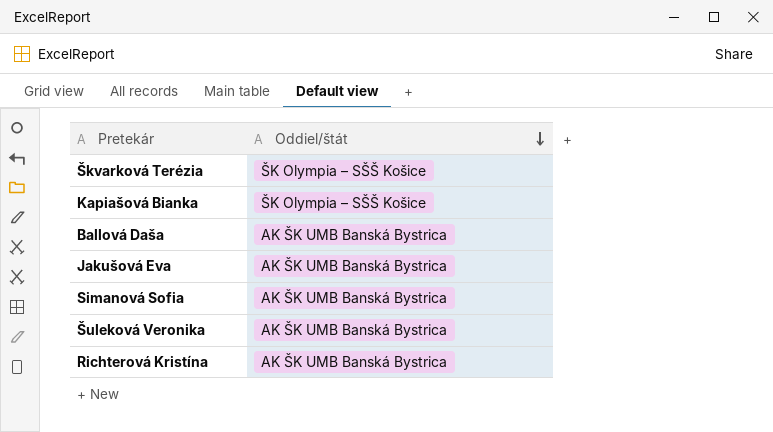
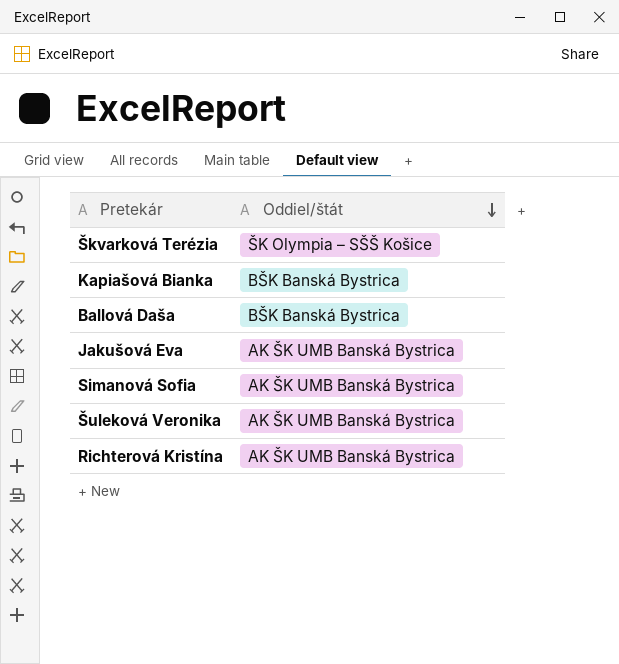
Kapiašová Bianka | Oddiel/štát: ŠK Olympia – SŠŠ Košice -> BŠK Banská Bystrica
Ballová Daša | Oddiel/štát: AK ŠK UMB Banská Bystrica -> BŠK Banská Bystrica

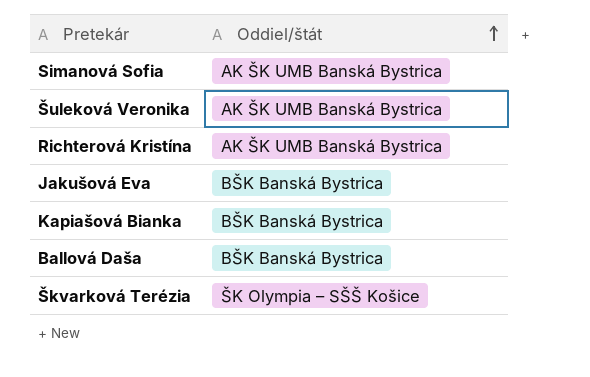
row order: Oddiel/štát descending -> Oddiel/štát ascending
Jakušová Eva | Oddiel/štát: AK ŠK UMB Banská Bystrica -> BŠK Banská Bystrica

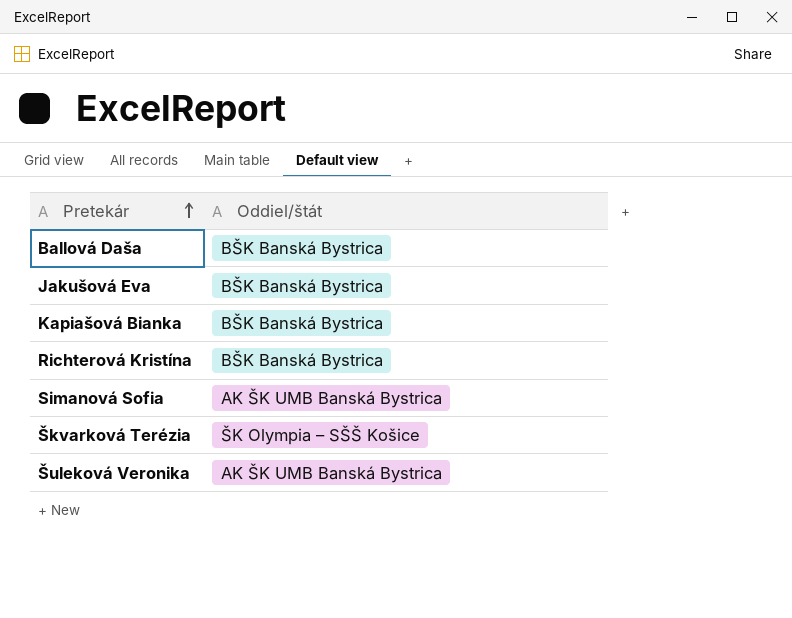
row order: Oddiel/štát ascending -> Pretekár ascending
Richterová Kristína | Oddiel/štát: AK ŠK UMB Banská Bystrica -> BŠK Banská Bystrica

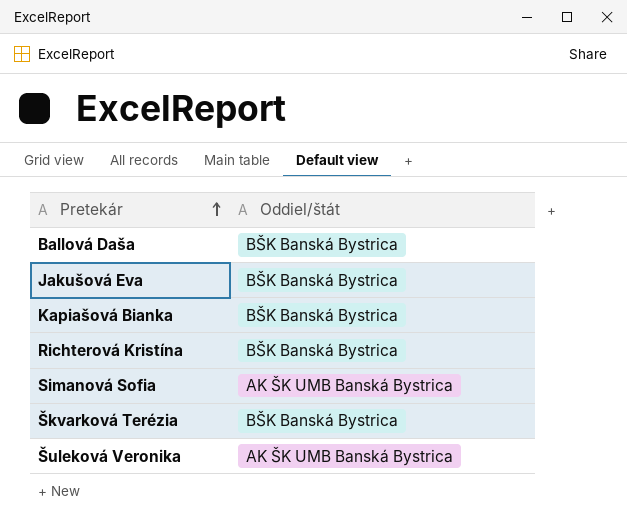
Škvarková Terézia | Oddiel/štát: ŠK Olympia – SŠŠ Košice -> BŠK Banská Bystrica

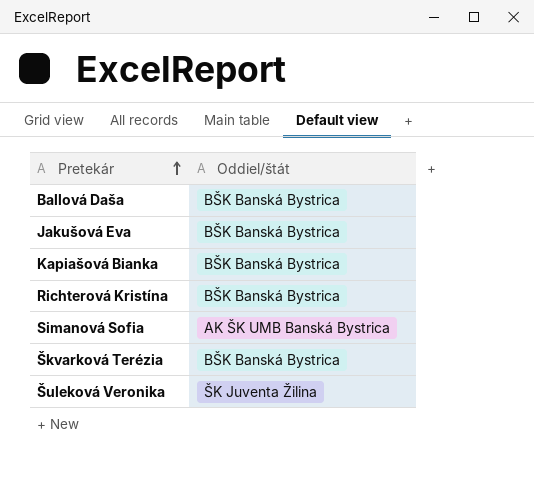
Šuleková Veronika | Oddiel/štát: AK ŠK UMB Banská Bystrica -> ŠK Juventa Žilina

